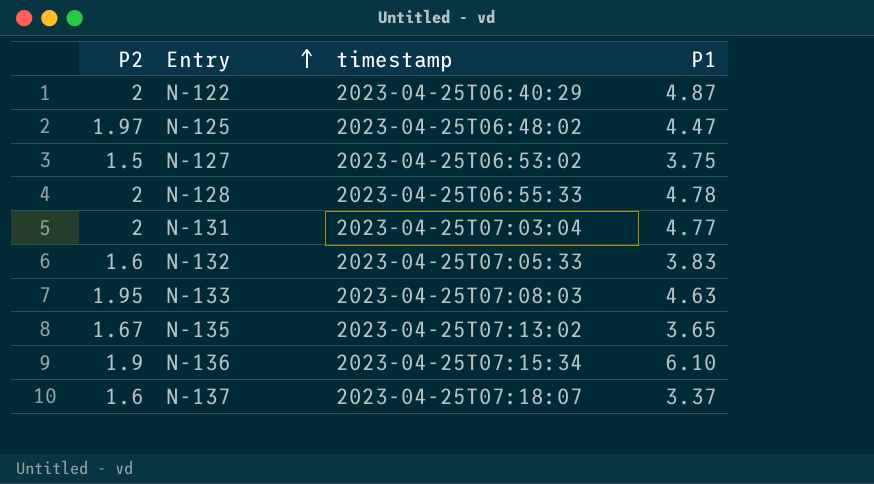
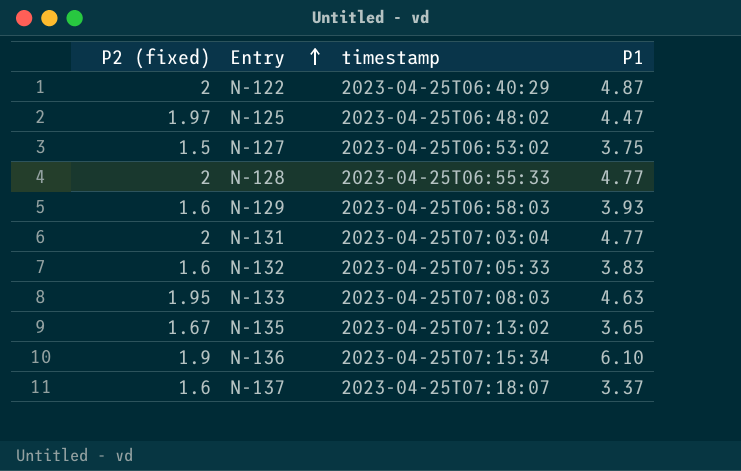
column name: P2 -> P2 (fixed)
N-128 | P1: 4.78 -> 4.77
row N-129: none -> 1.6 | 2023-04-25T06:58:03 | 3.93

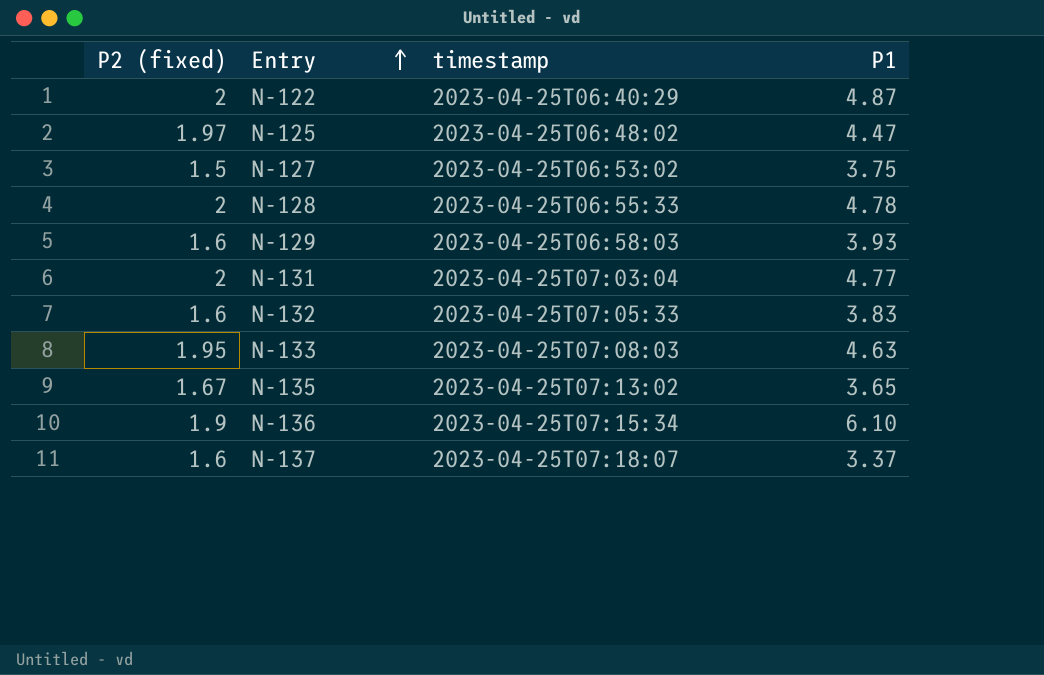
N-128 | P1: 4.77 -> 4.78

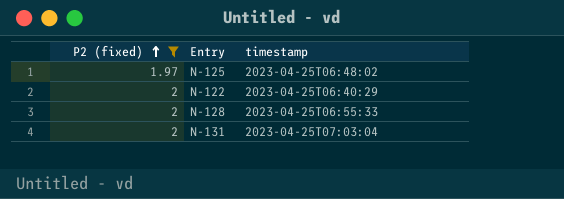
filter: none -> P2 (fixed) >= 1.97
row order: Entry ascending -> P2 (fixed) ascending
column P1 | position: 4 -> none

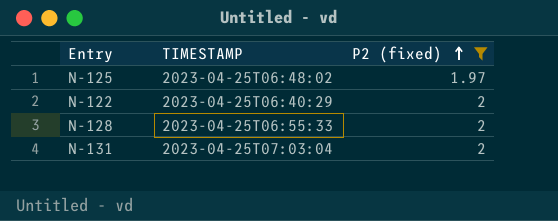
column name: timestamp -> TIMESTAMP
column P2 (fixed) | position: 1 -> 3

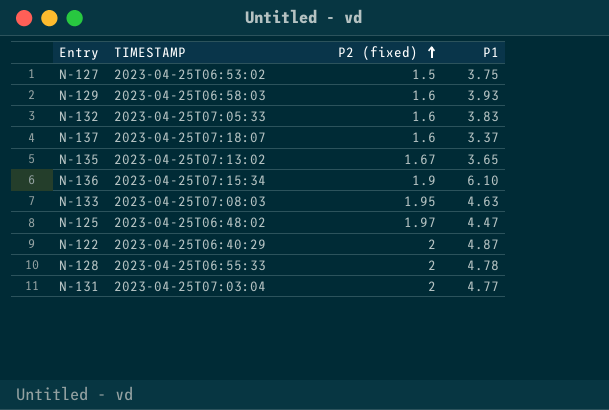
filter: P2 (fixed) >= 1.97 -> none
column P1 | position: none -> 4

